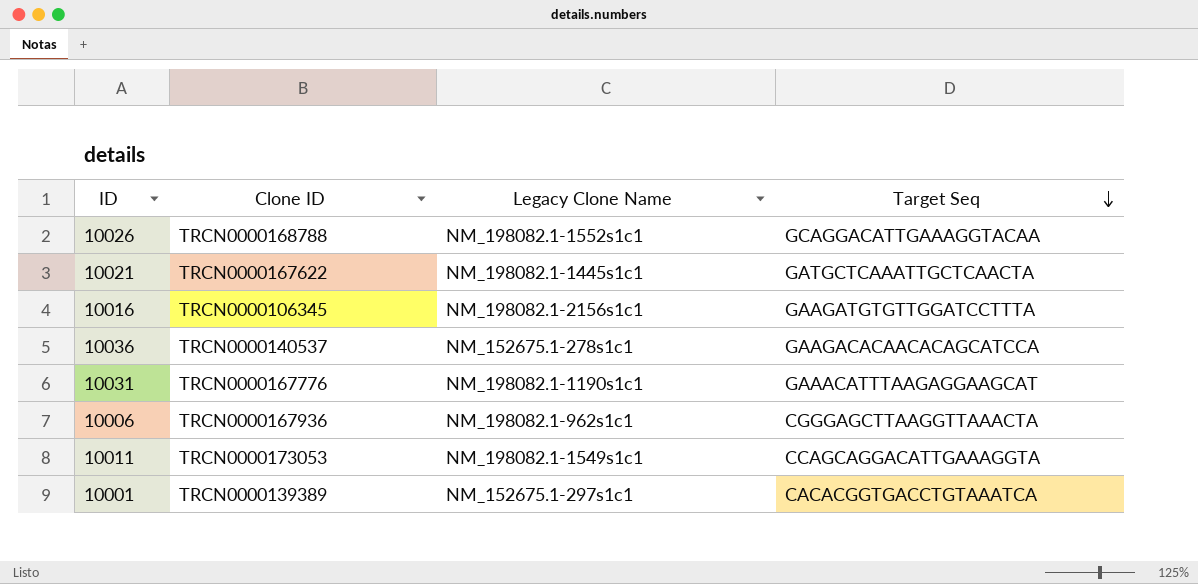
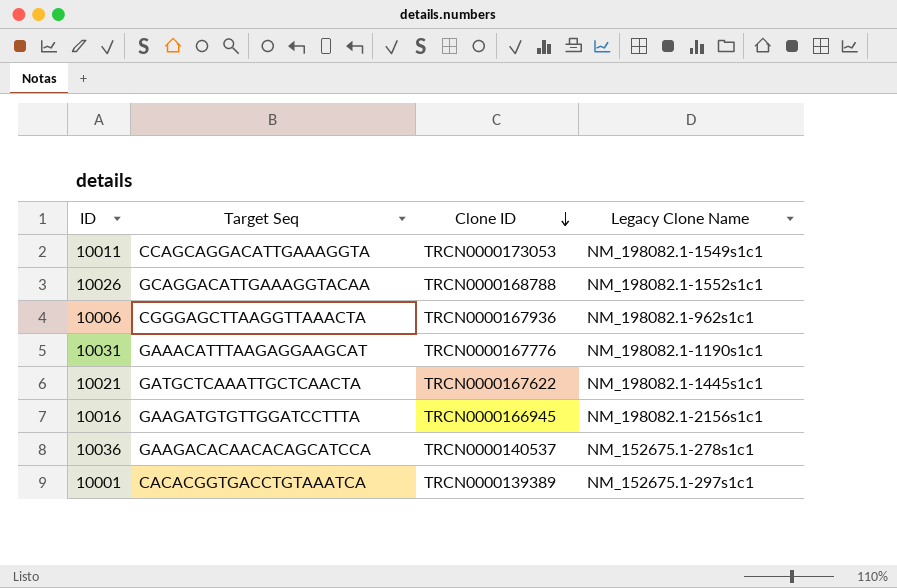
row order: Target Seq descending -> Clone ID descending
column Target Seq | position: 4 -> 2
10016 | Clone ID: TRCN0000106345 -> TRCN0000166945

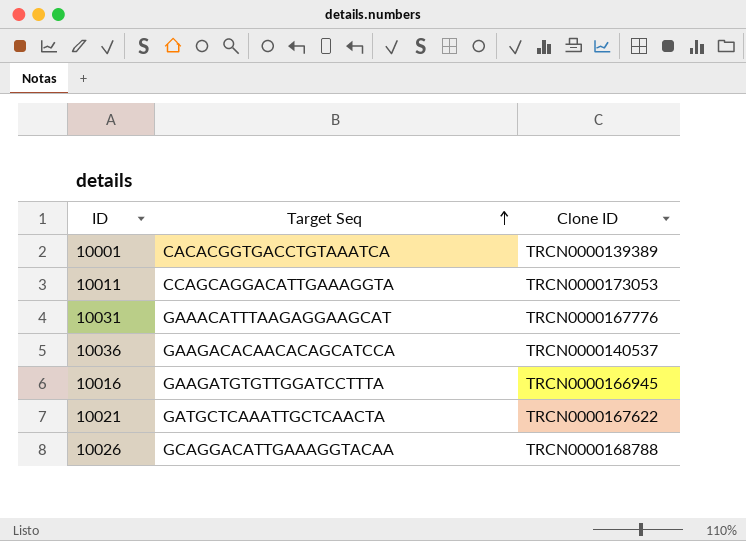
row order: Clone ID descending -> Target Seq ascending
column Legacy Clone Name | position: 4 -> none
row 10006: CGGGAGCTTAAGGTTAAACTA | TRCN0000167936 | NM_198082.1-962s1c1 -> none

